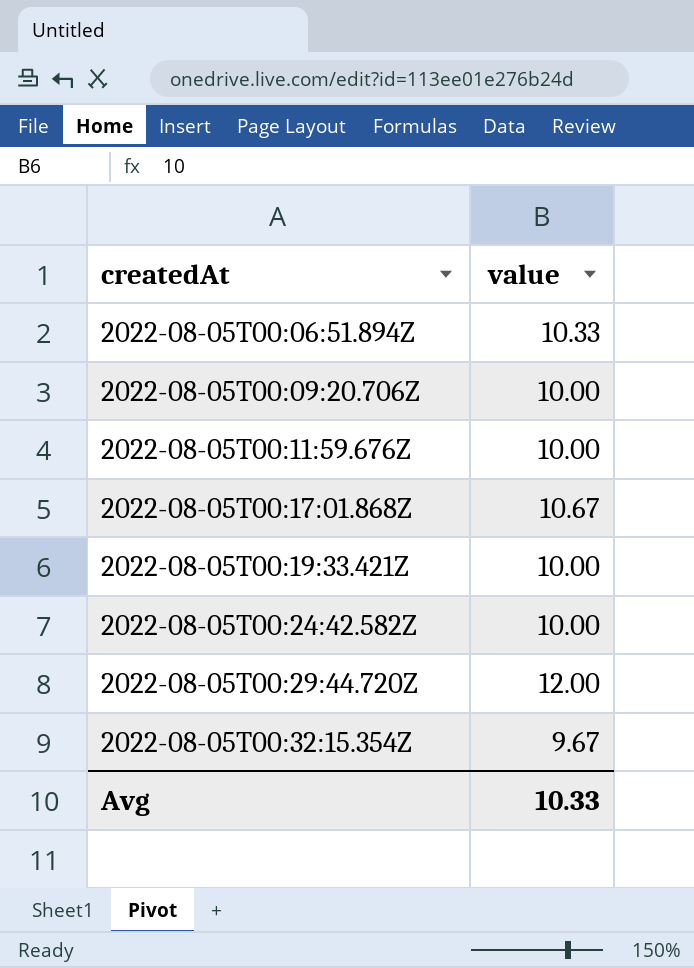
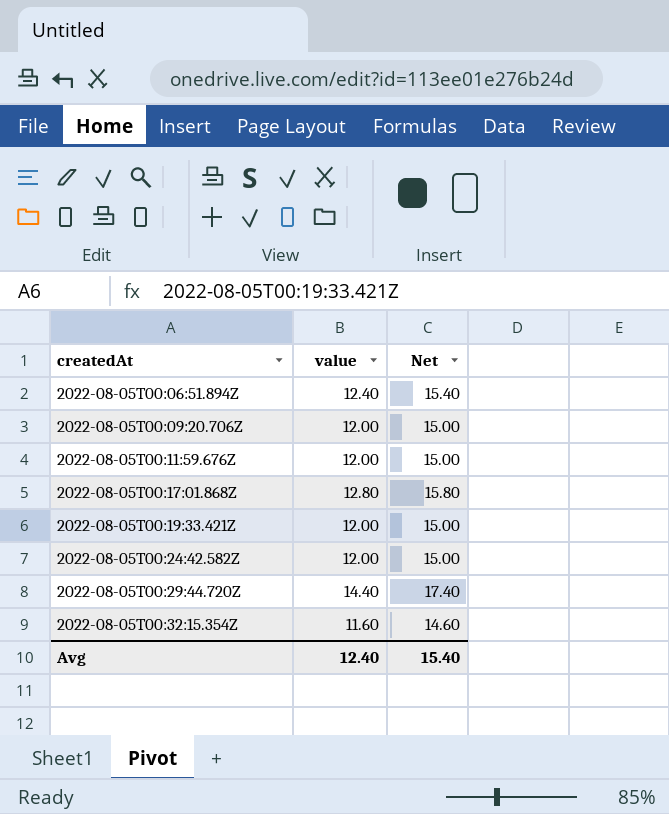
column Net | formula: none -> [value] + 3
2022-08-05T00:06:51.894Z | value: 10.33 -> 12.40
2022-08-05T00:09:20.706Z | value: 10.00 -> 12.00
2022-08-05T00:11:59.676Z | value: 10.00 -> 12.00
2022-08-05T00:17:01.868Z | value: 10.67 -> 12.80
2022-08-05T00:19:33.421Z | value: 10.00 -> 12.00
2022-08-05T00:24:42.582Z | value: 10.00 -> 12.00
2022-08-05T00:29:44.720Z | value: 12.00 -> 14.40
2022-08-05T00:32:15.354Z | value: 9.67 -> 11.60
Avg | value: 10.33 -> 12.40

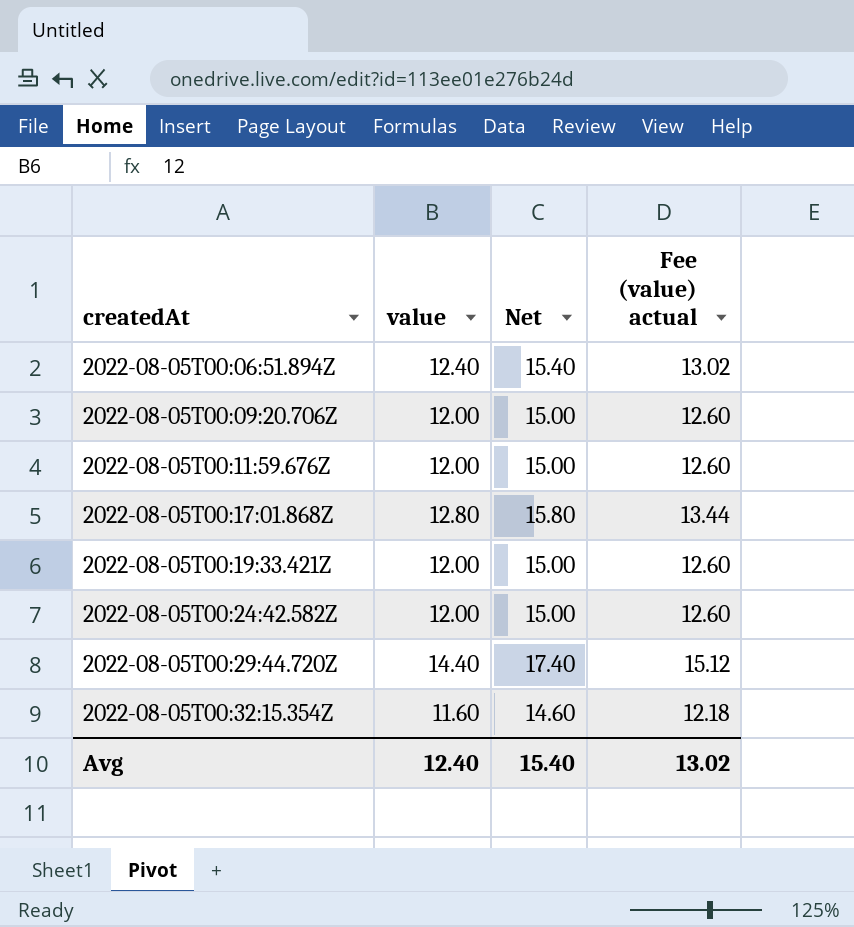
column Fee (value) actual | formula: none -> [value] * 1.05

